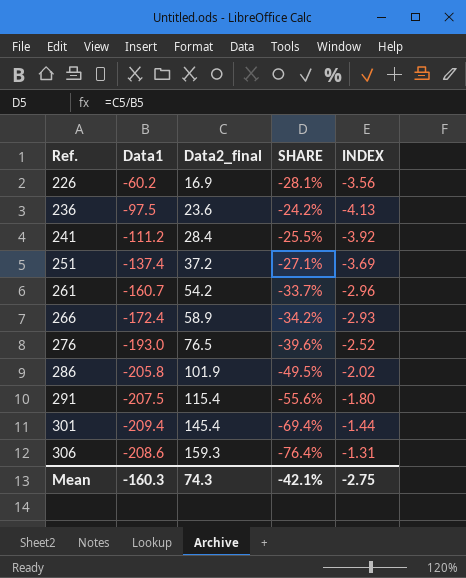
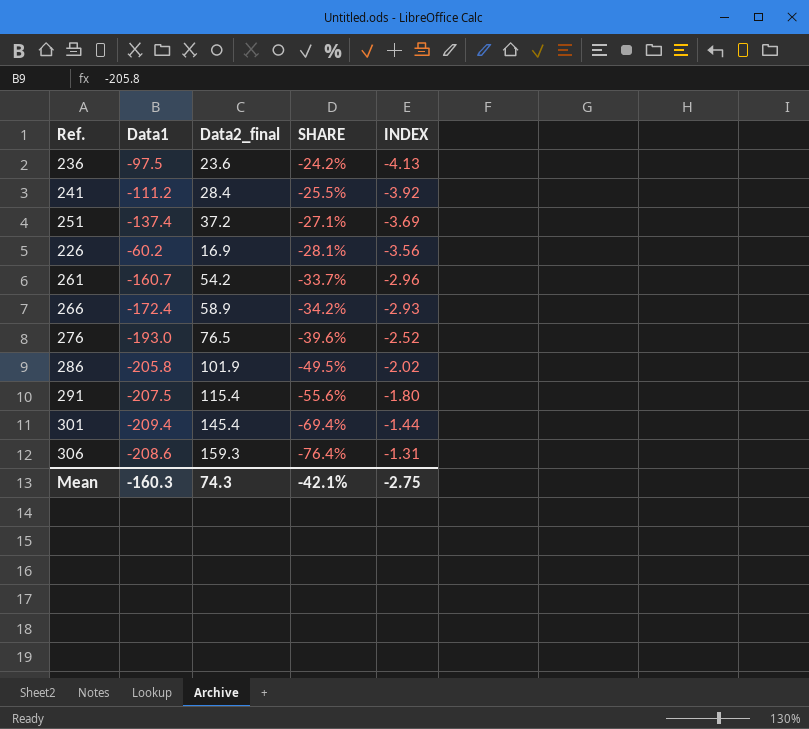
row order: Ref. ascending -> SHARE descending

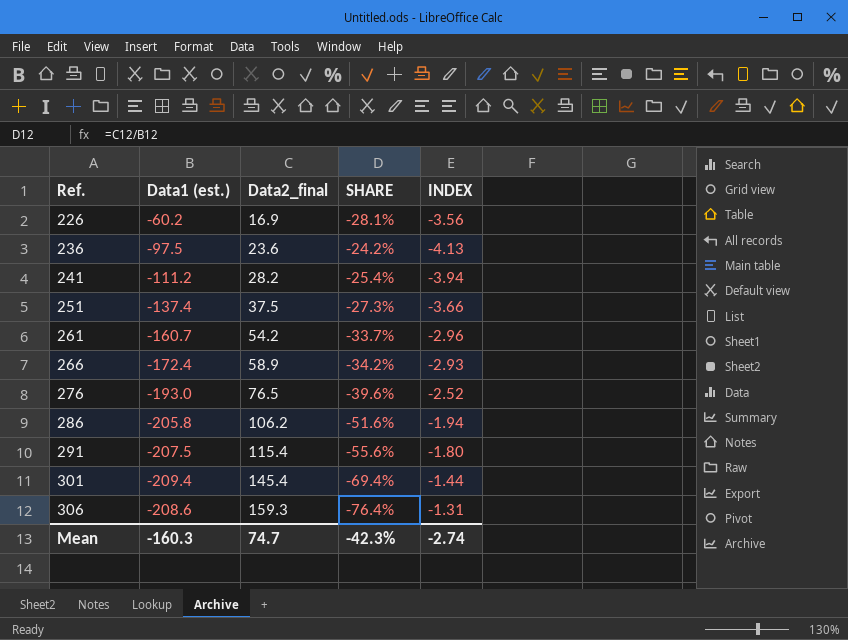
row order: SHARE descending -> Ref. ascending
column name: Data1 -> Data1 (est.)
241 | Data2_final: 28.4 -> 28.2
241 | SHARE: -25.5% -> -25.4%
241 | INDEX: -3.92 -> -3.94
251 | Data2_final: 37.2 -> 37.5
251 | SHARE: -27.1% -> -27.3%
251 | INDEX: -3.69 -> -3.66
286 | Data2_final: 101.9 -> 106.2
286 | SHARE: -49.5% -> -51.6%
286 | INDEX: -2.02 -> -1.94
Mean | Data2_final: 74.3 -> 74.7
Mean | SHARE: -42.1% -> -42.3%
Mean | INDEX: -2.75 -> -2.74

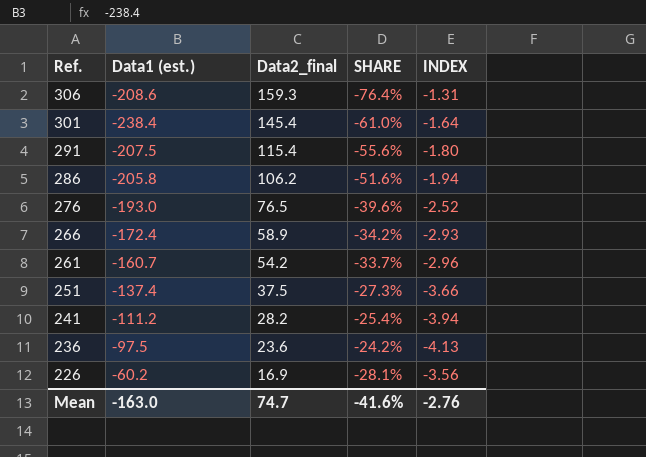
row order: Ref. ascending -> Ref. descending
301 | Data1 (est.): -209.4 -> -238.4
301 | SHARE: -69.4% -> -61.0%
301 | INDEX: -1.44 -> -1.64
Mean | Data1 (est.): -160.3 -> -163.0
Mean | SHARE: -42.3% -> -41.6%
Mean | INDEX: -2.74 -> -2.76

